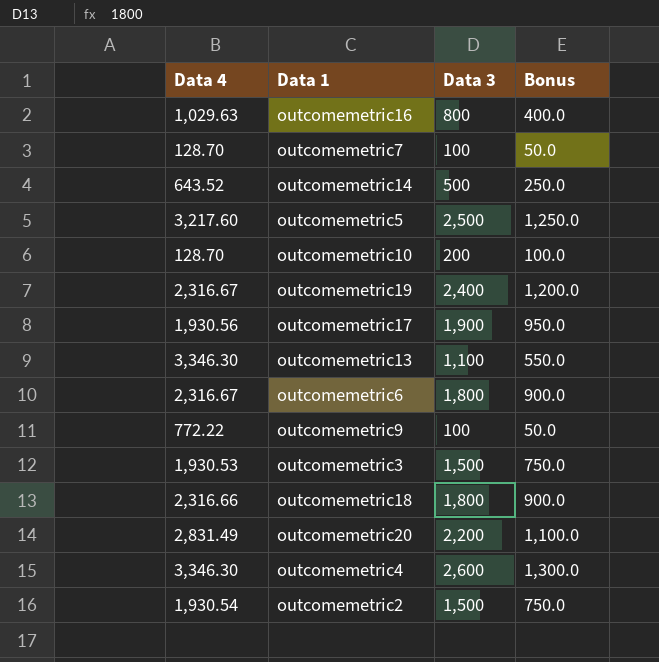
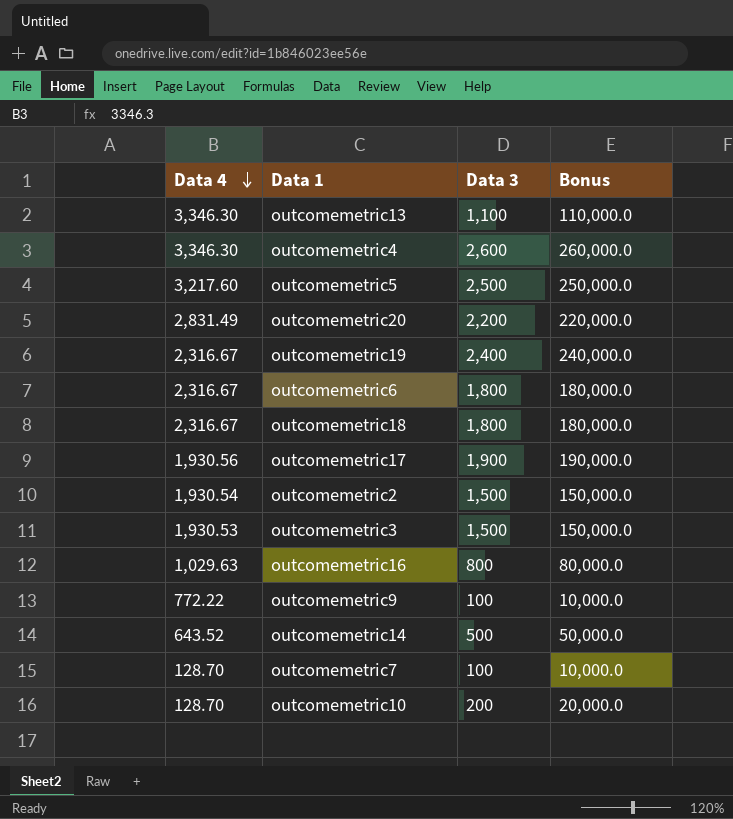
row order: none -> Data 4 descending
column Bonus | formula: [Data 3] * 0.5 -> [Data 3] * 100
outcomemetric18 | Data 4: 2,316.66 -> 2,316.67

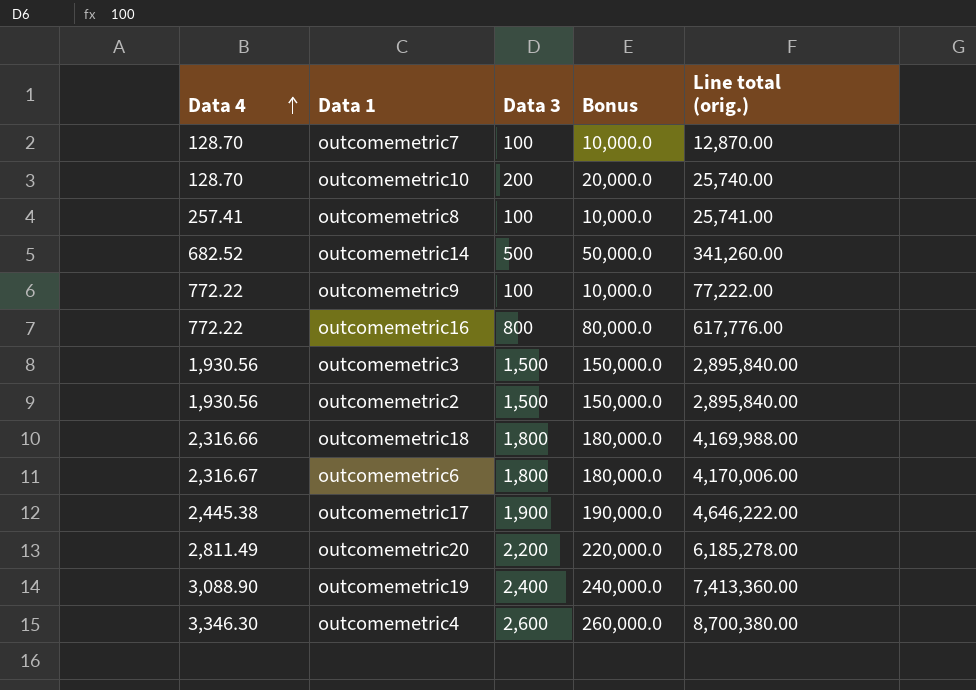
row order: Data 4 descending -> Data 4 ascending
column Line total (orig.) | formula: none -> [Data 4] * [Data 3]
row outcomemetric13: 3,346.30 | 1,100 | 110,000.0 -> none
row outcomemetric5: 3,217.60 | 2,500 | 250,000.0 -> none
row outcomemetric8: none -> 257.41 | 100 | 10,000.0 | 25,741.00
outcomemetric14 | Data 4: 643.52 -> 682.52
outcomemetric16 | Data 4: 1,029.63 -> 772.22
outcomemetric3 | Data 4: 1,930.53 -> 1,930.56
outcomemetric2 | Data 4: 1,930.54 -> 1,930.56
outcomemetric18 | Data 4: 2,316.67 -> 2,316.66
outcomemetric17 | Data 4: 1,930.56 -> 2,445.38
outcomemetric20 | Data 4: 2,831.49 -> 2,811.49
outcomemetric19 | Data 4: 2,316.67 -> 3,088.90

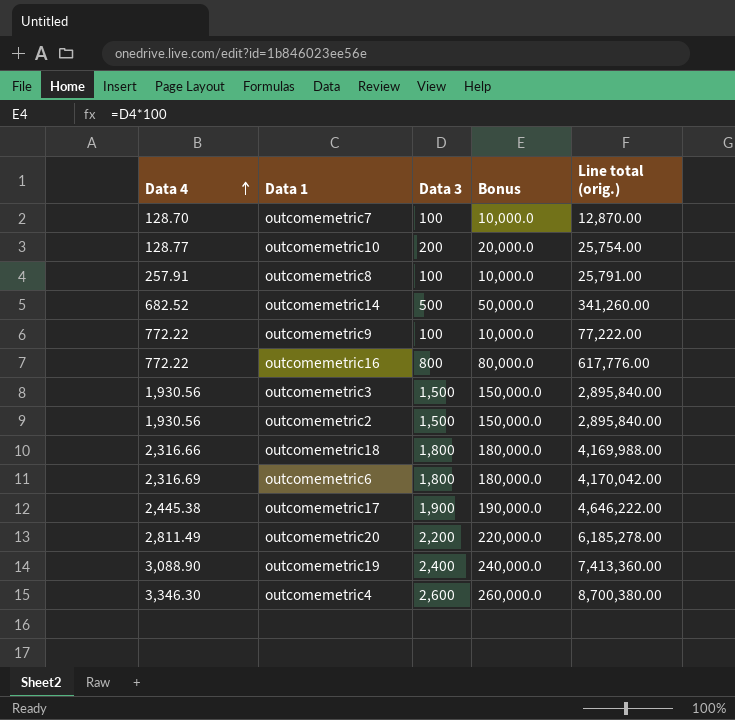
outcomemetric10 | Data 4: 128.70 -> 128.77
outcomemetric10 | Line total (orig.): 25,740.00 -> 25,754.00
outcomemetric8 | Data 4: 257.41 -> 257.91
outcomemetric8 | Line total (orig.): 25,741.00 -> 25,791.00
outcomemetric6 | Data 4: 2,316.67 -> 2,316.69
outcomemetric6 | Line total (orig.): 4,170,006.00 -> 4,170,042.00

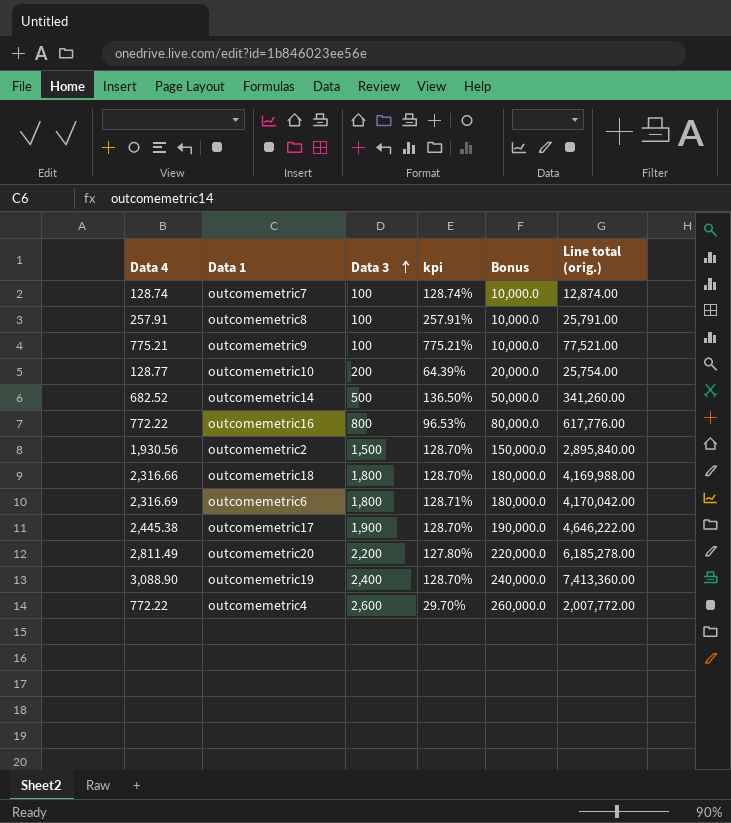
row order: Data 4 ascending -> Data 3 ascending
column kpi | formula: none -> [Data 4] / [Data 3]
row outcomemetric3: 1,930.56 | 1,500 | 150,000.0 | 2,895,840.00 -> none
outcomemetric7 | Data 4: 128.70 -> 128.74
outcomemetric7 | Line total (orig.): 12,870.00 -> 12,874.00
outcomemetric9 | Data 4: 772.22 -> 775.21
outcomemetric9 | Line total (orig.): 77,222.00 -> 77,521.00
outcomemetric4 | Data 4: 3,346.30 -> 772.22
outcomemetric4 | Line total (orig.): 8,700,380.00 -> 2,007,772.00

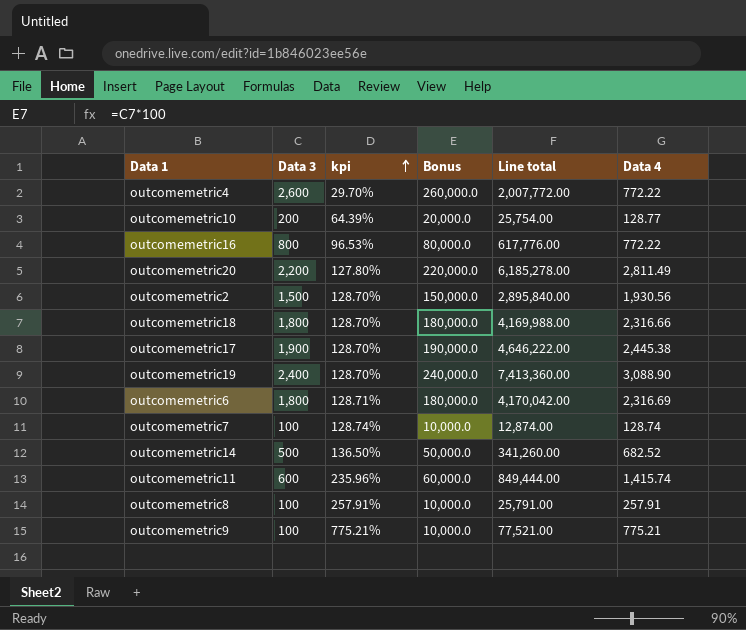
row order: Data 3 ascending -> kpi ascending
column name: Line total (orig.) -> Line total
column Data 4 | position: 1 -> 6
row outcomemetric11: none -> 600 | 235.96% | 60,000.0 | 849,444.00 | 1,415.74

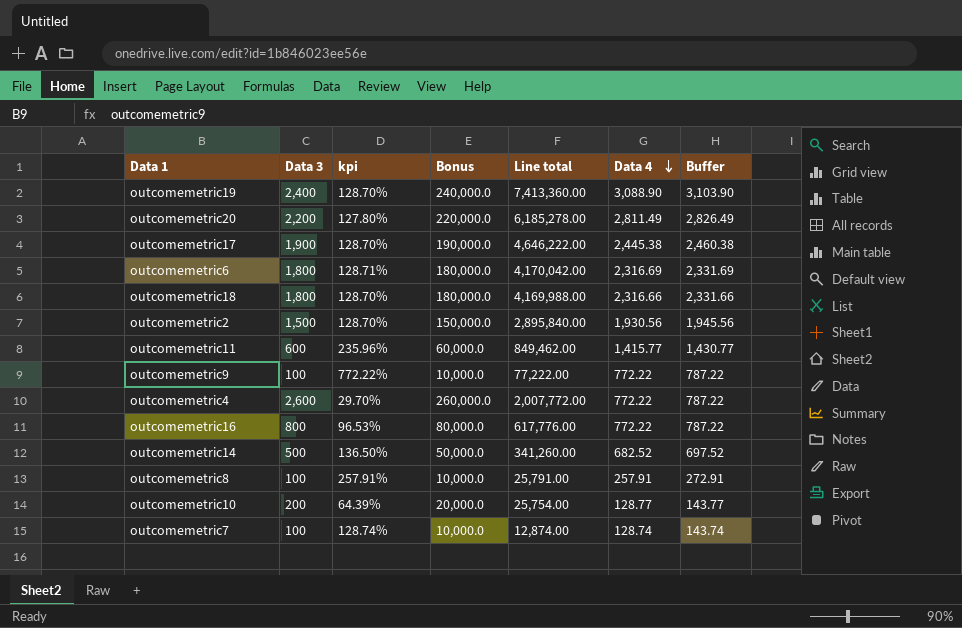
row order: kpi ascending -> Data 4 descending
column Buffer | formula: none -> [Data 4] + 15
outcomemetric11 | Line total: 849,444.00 -> 849,462.00
outcomemetric11 | Data 4: 1,415.74 -> 1,415.77
outcomemetric9 | kpi: 775.21% -> 772.22%
outcomemetric9 | Line total: 77,521.00 -> 77,222.00
outcomemetric9 | Data 4: 775.21 -> 772.22

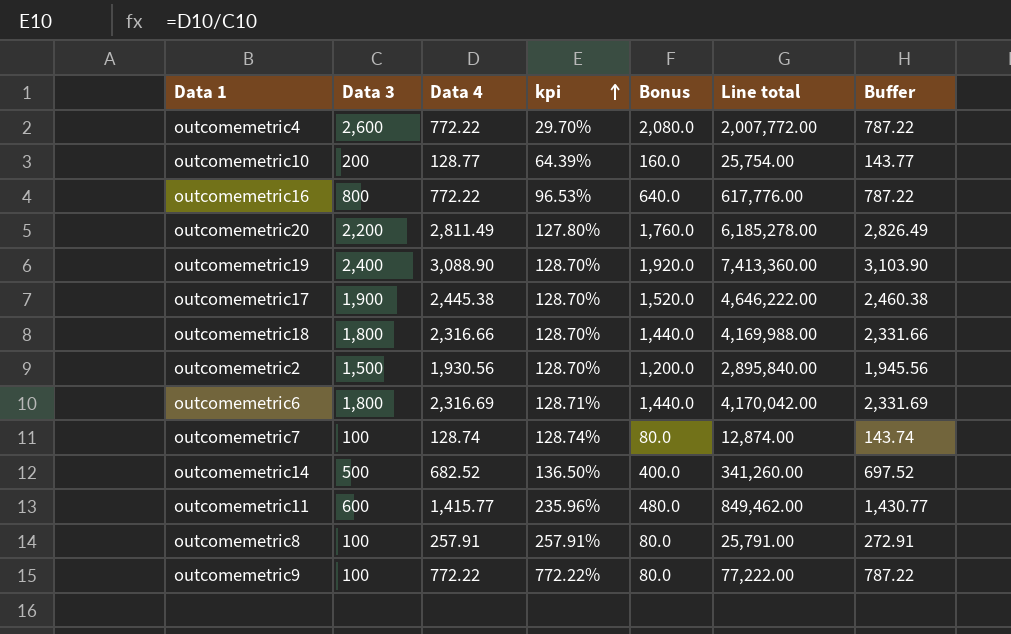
row order: Data 4 descending -> kpi ascending
column Data 4 | position: 6 -> 3
column Bonus | formula: [Data 3] * 100 -> [Data 3] * 0.8

